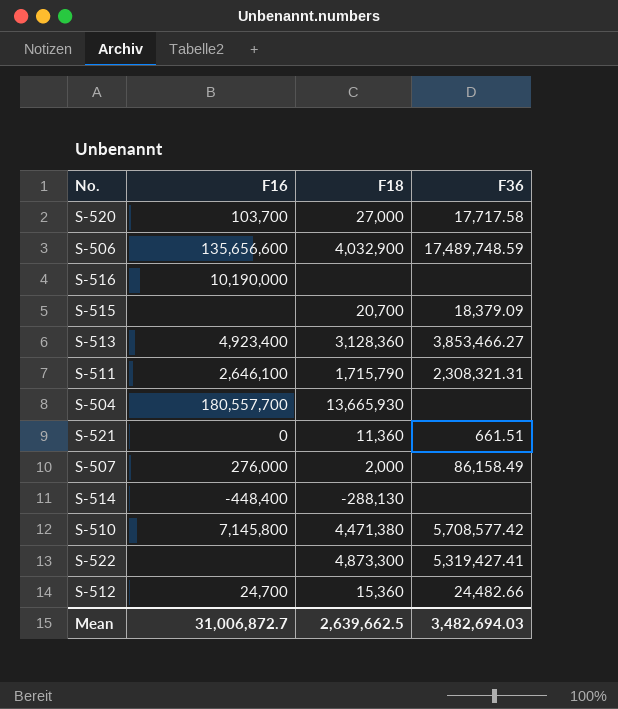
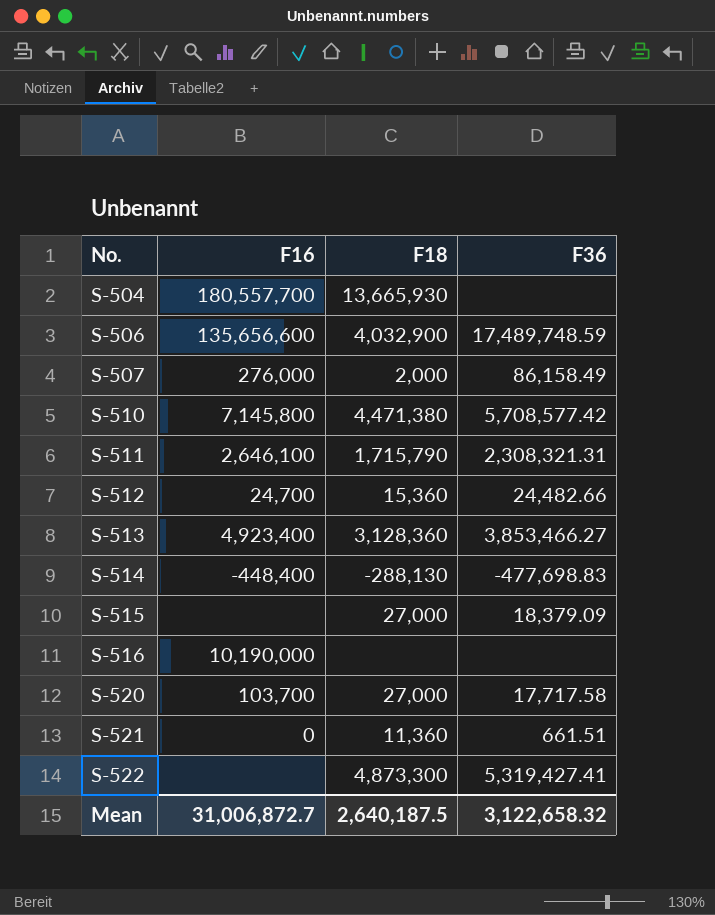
row order: none -> No. ascending
S-514 | F36: none -> -477,698.83
S-515 | F18: 20,700 -> 27,000
Mean | F18: 2,639,662.5 -> 2,640,187.5
Mean | F36: 3,482,694.03 -> 3,122,658.32

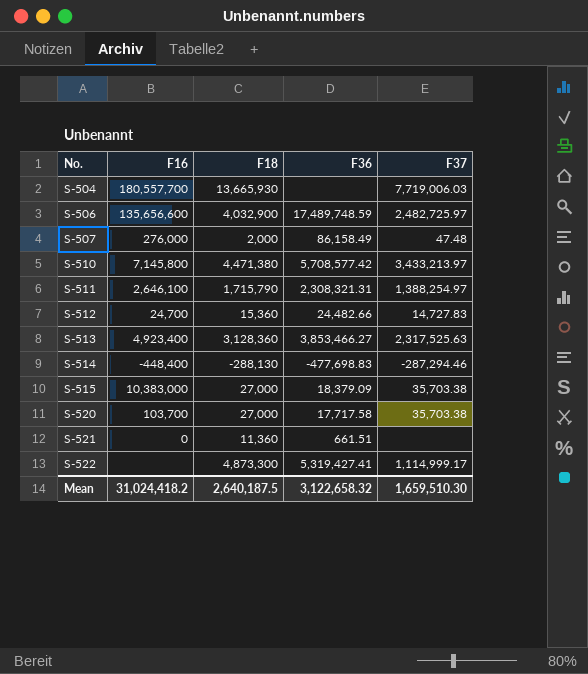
column F37 | position: none -> 5
row S-516: 10,190,000 | none | none -> none
S-515 | F16: none -> 10,383,000
Mean | F16: 31,006,872.7 -> 31,024,418.2

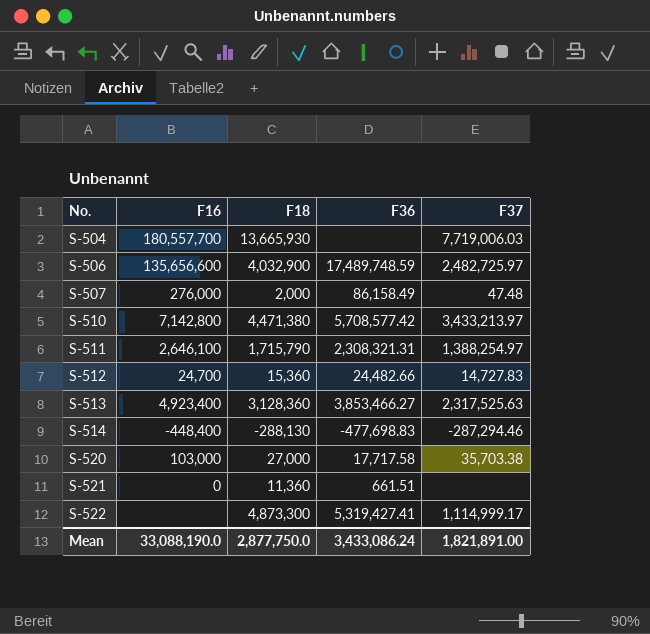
row S-515: 10,383,000 | 27,000 | 18,379.09 | 35,703.38 -> none
S-510 | F16: 7,145,800 -> 7,142,800
S-520 | F16: 103,700 -> 103,000
Mean | F16: 31,024,418.2 -> 33,088,190.0
Mean | F18: 2,640,187.5 -> 2,877,750.0
Mean | F36: 3,122,658.32 -> 3,433,086.24
Mean | F37: 1,659,510.30 -> 1,821,891.00

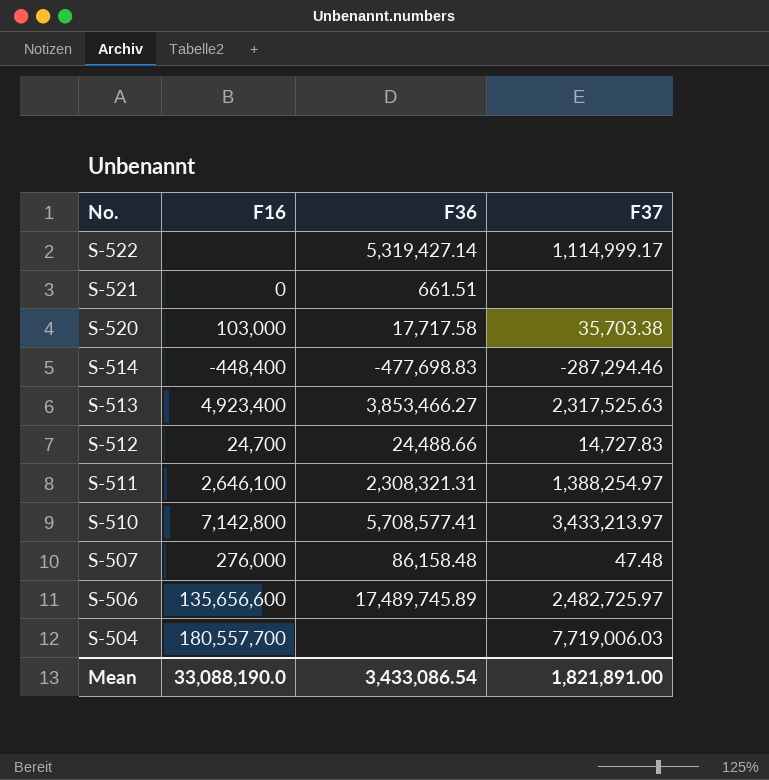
row order: No. ascending -> No. descending
column F18 | position: 3 -> none
S-522 | F36: 5,319,427.41 -> 5,319,427.14
S-512 | F36: 24,482.66 -> 24,488.66
S-510 | F36: 5,708,577.42 -> 5,708,577.41
S-507 | F36: 86,158.49 -> 86,158.48
S-506 | F36: 17,489,748.59 -> 17,489,745.89
Mean | F36: 3,433,086.24 -> 3,433,086.54

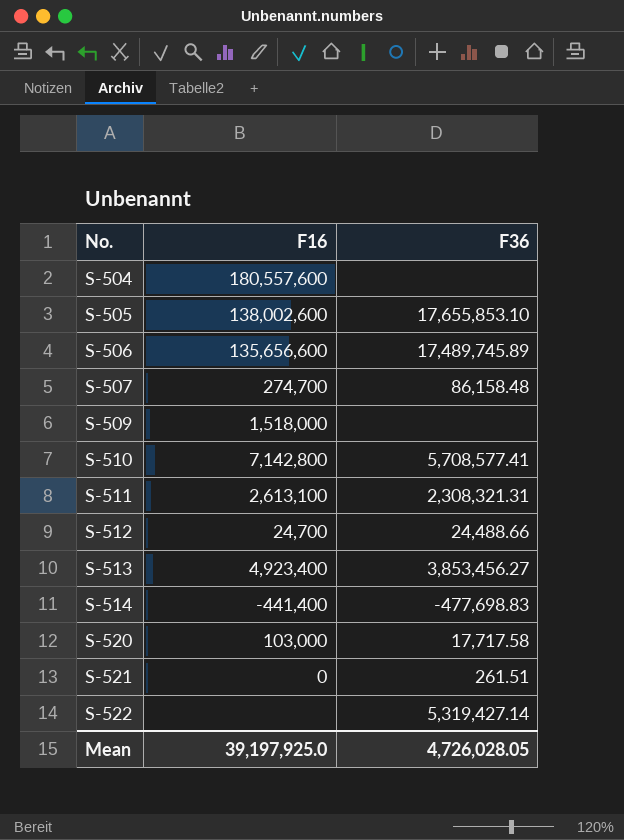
row order: No. descending -> No. ascending
column F37 | position: 4 -> none
S-504 | F16: 180,557,700 -> 180,557,600
row S-505: none -> 138,002,600 | 17,655,853.10
S-507 | F16: 276,000 -> 274,700
row S-509: none -> 1,518,000 | none
S-511 | F16: 2,646,100 -> 2,613,100
S-513 | F36: 3,853,466.27 -> 3,853,456.27
S-514 | F16: -448,400 -> -441,400
S-521 | F36: 661.51 -> 261.51
Mean | F16: 33,088,190.0 -> 39,197,925.0
Mean | F36: 3,433,086.54 -> 4,726,028.05

